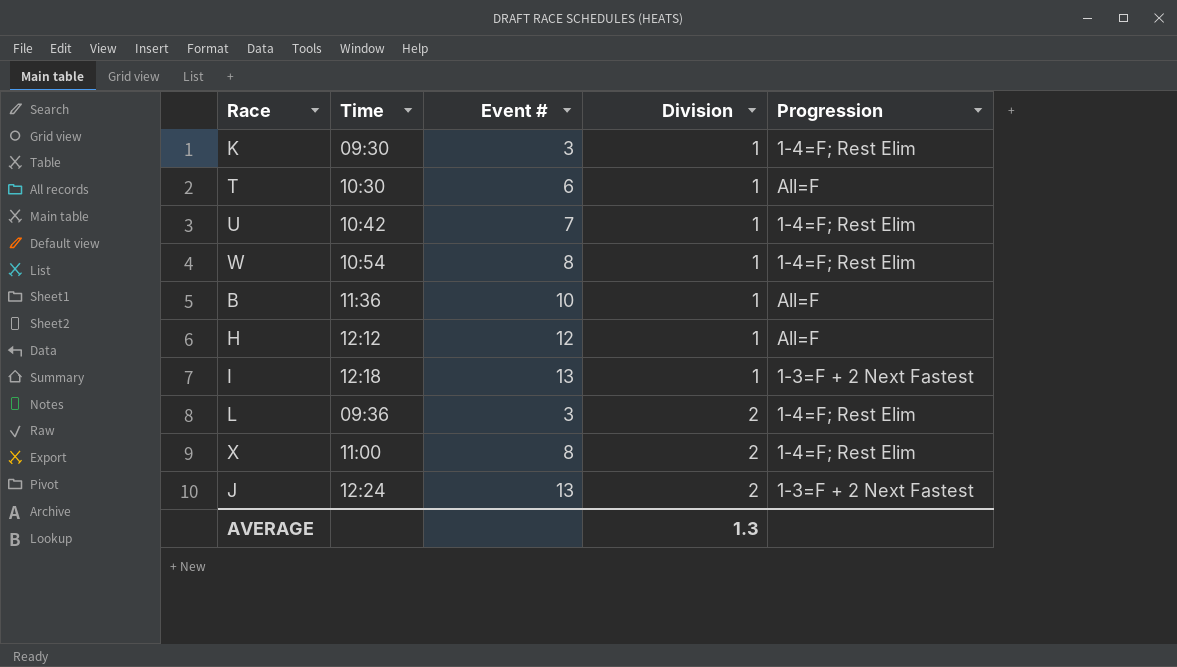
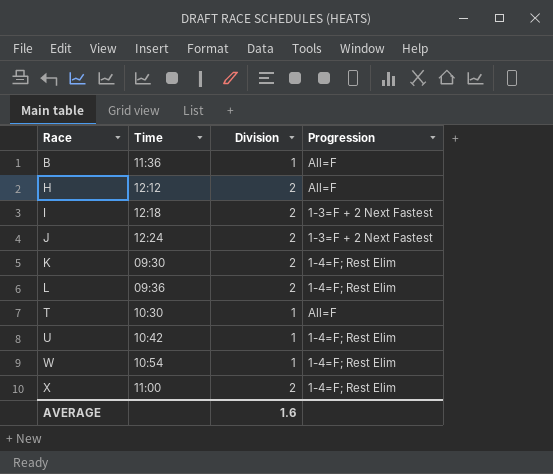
row order: Division ascending -> Race ascending
column Event # | position: 3 -> none
H | Division: 1 -> 2
I | Division: 1 -> 2
K | Division: 1 -> 2
AVERAGE | Division: 1.3 -> 1.6

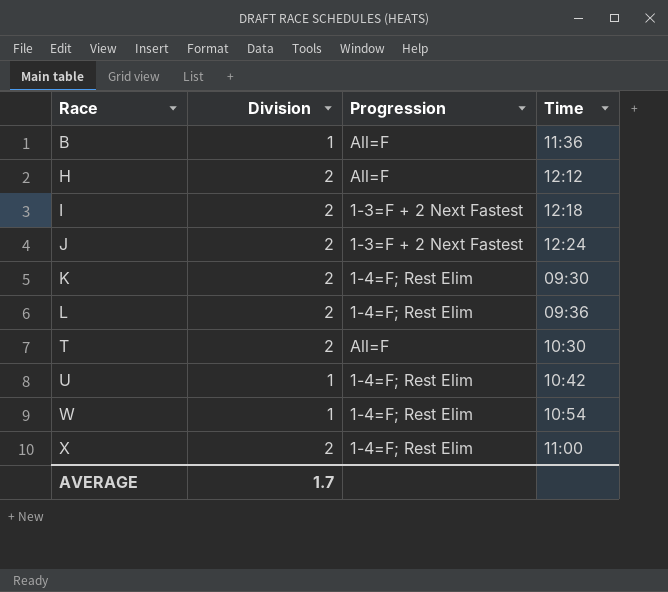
column Time | position: 2 -> 4
T | Division: 1 -> 2
AVERAGE | Division: 1.6 -> 1.7

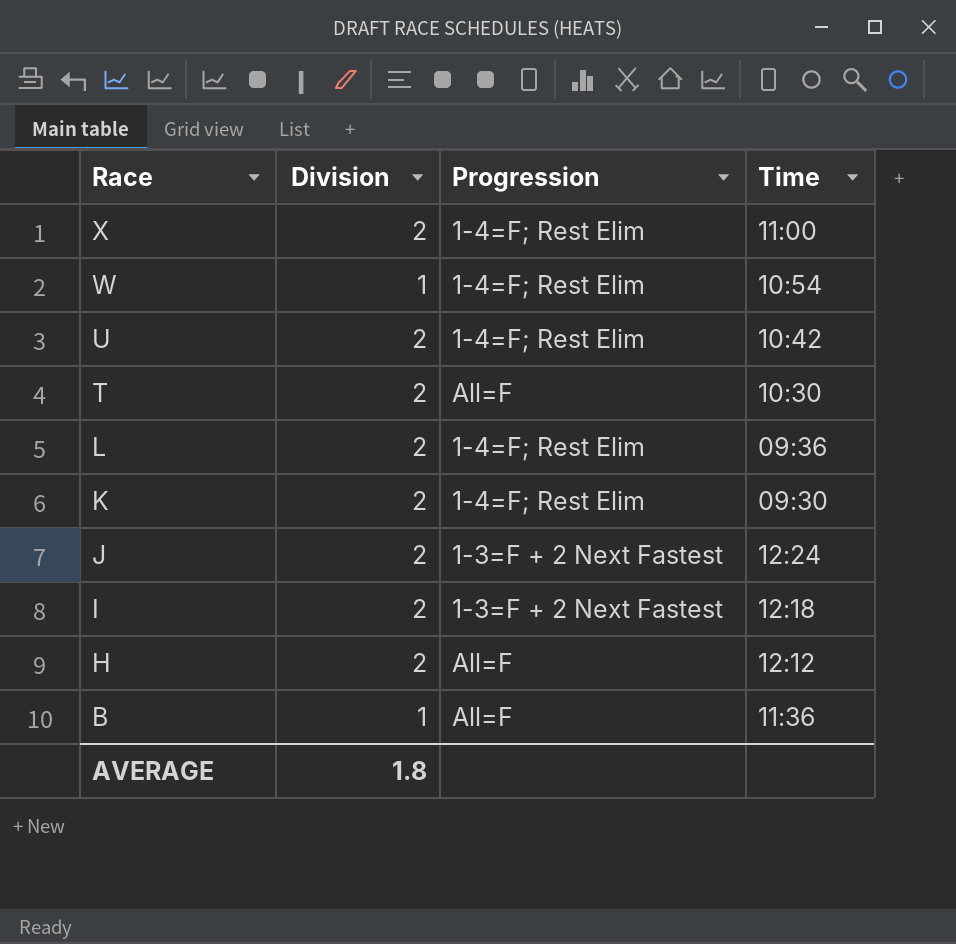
row order: Race ascending -> Race descending
U | Division: 1 -> 2
AVERAGE | Division: 1.7 -> 1.8

